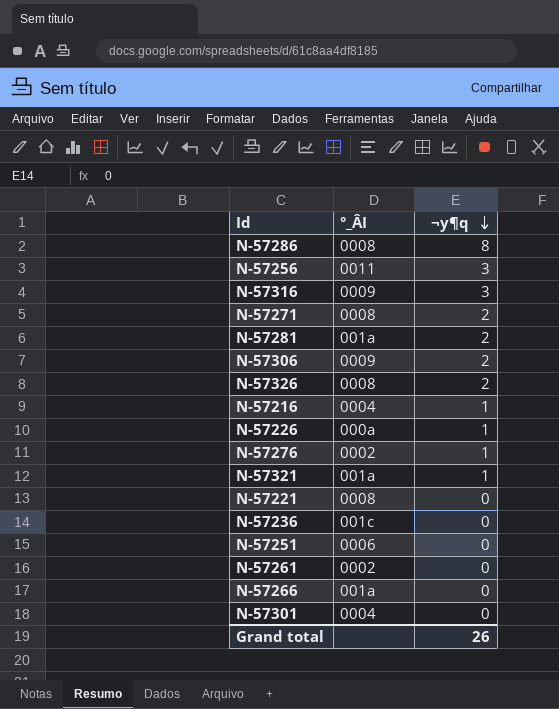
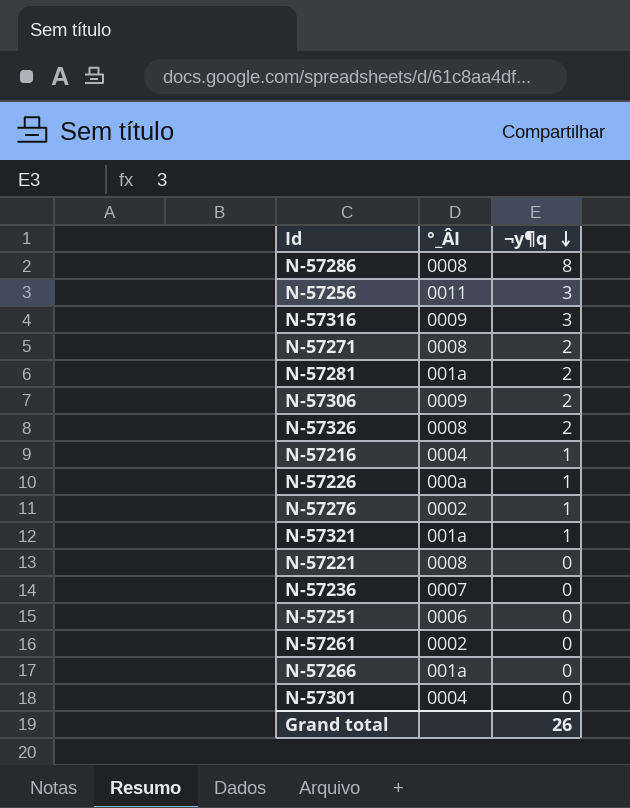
N-57236 | °_ÂI: 001c -> 0007

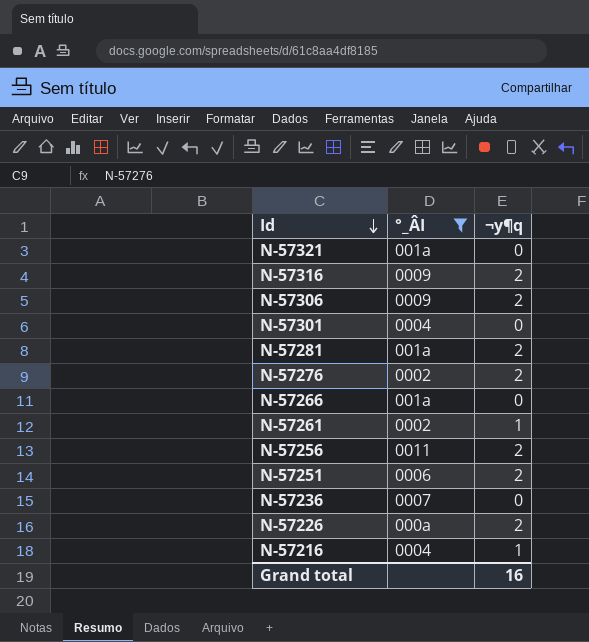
filter: none -> °_ÂI != 0008
row order: ¬y¶q descending -> Id descending
N-57321 | ¬y¶q: 1 -> 0
N-57316 | ¬y¶q: 3 -> 2
N-57276 | ¬y¶q: 1 -> 2
N-57261 | ¬y¶q: 0 -> 1
N-57256 | ¬y¶q: 3 -> 2
N-57251 | ¬y¶q: 0 -> 2
N-57226 | ¬y¶q: 1 -> 2
Grand total | ¬y¶q: 26 -> 16

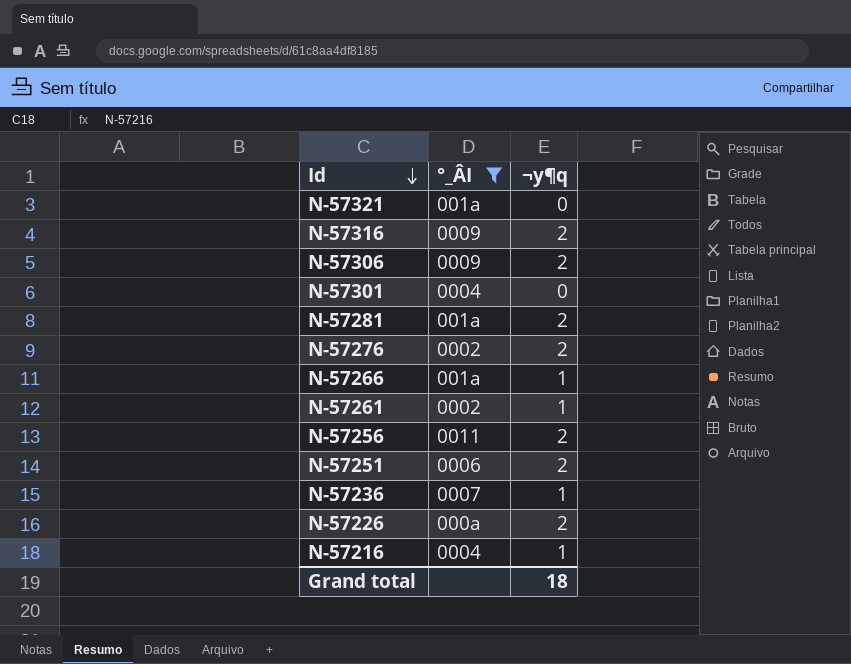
N-57266 | ¬y¶q: 0 -> 1
N-57236 | ¬y¶q: 0 -> 1
Grand total | ¬y¶q: 16 -> 18

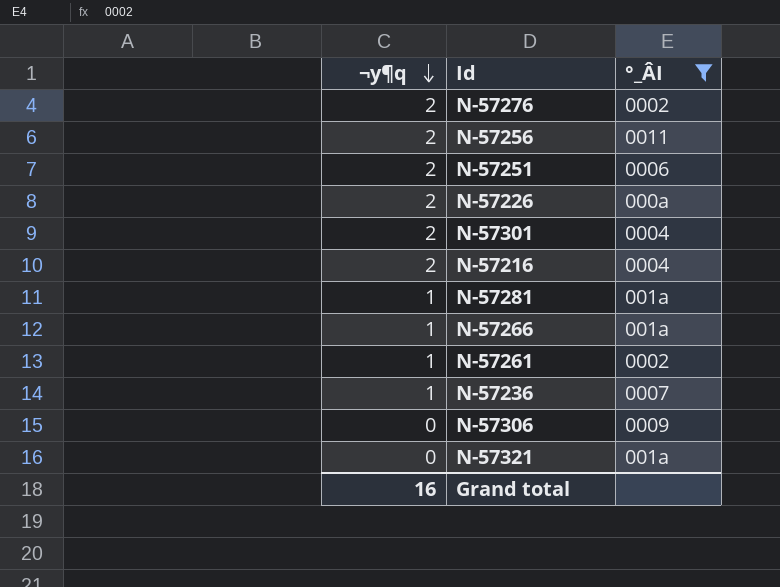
row order: Id descending -> ¬y¶q descending
column ¬y¶q | position: 3 -> 1
row N-57316: 0009 | 2 -> none
N-57301 | ¬y¶q: 0 -> 2
N-57216 | ¬y¶q: 1 -> 2
N-57281 | ¬y¶q: 2 -> 1
N-57306 | ¬y¶q: 2 -> 0
Grand total | ¬y¶q: 18 -> 16

